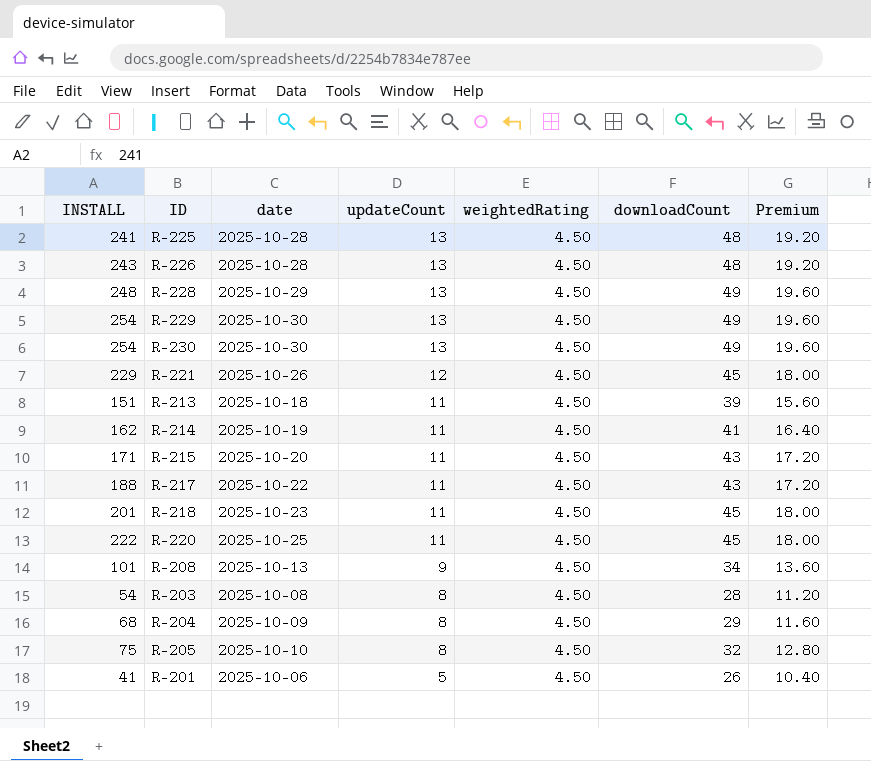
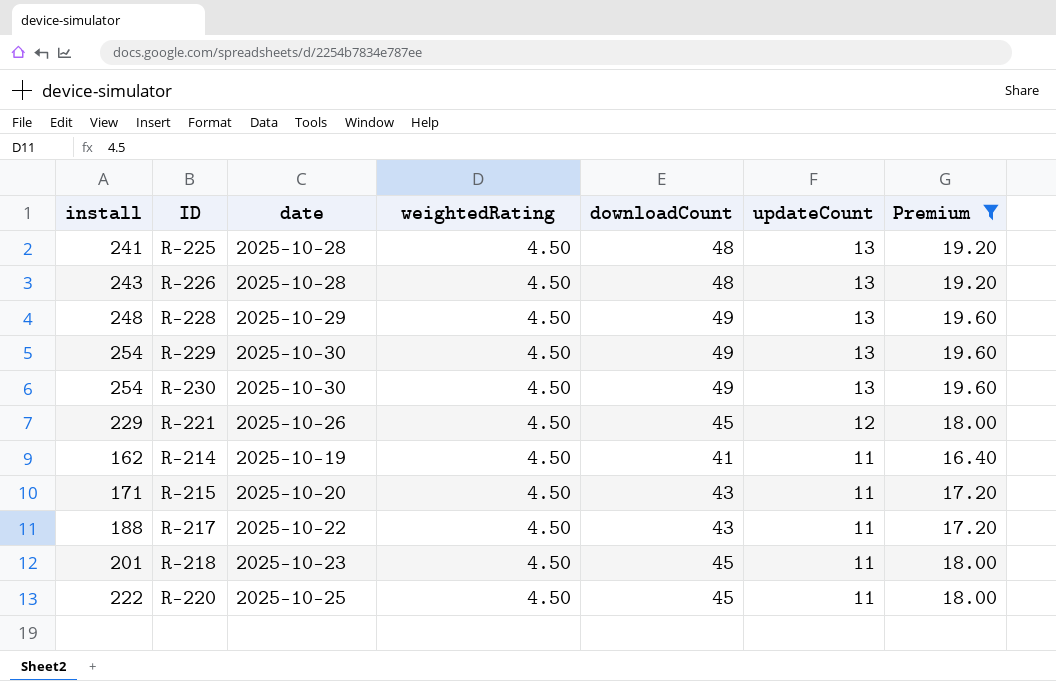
filter: none -> Premium >= 16.40
column name: INSTALL -> install
column updateCount | position: 4 -> 6

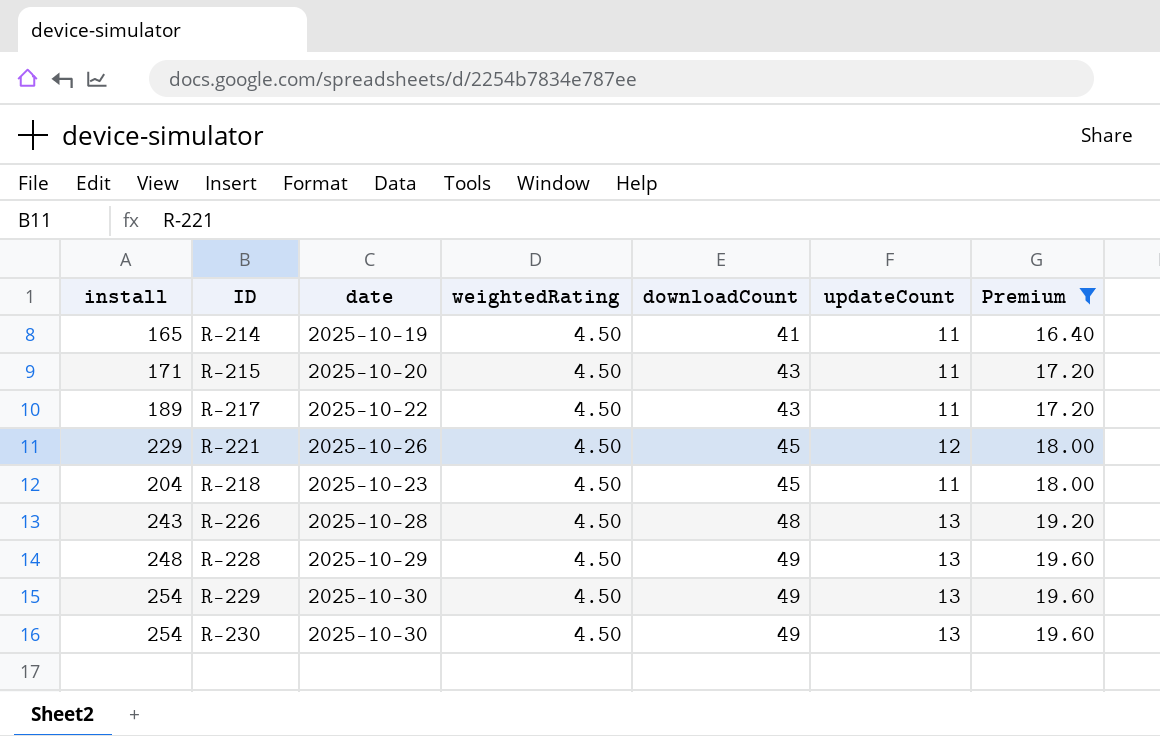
row order: updateCount descending -> downloadCount ascending
row R-225: 241 | 2025-10-28 | 4.50 | 48 | 13 | 19.20 -> none
row R-220: 222 | 2025-10-25 | 4.50 | 45 | 11 | 18.00 -> none
R-214 | install: 162 -> 165
R-217 | install: 188 -> 189
R-218 | install: 201 -> 204

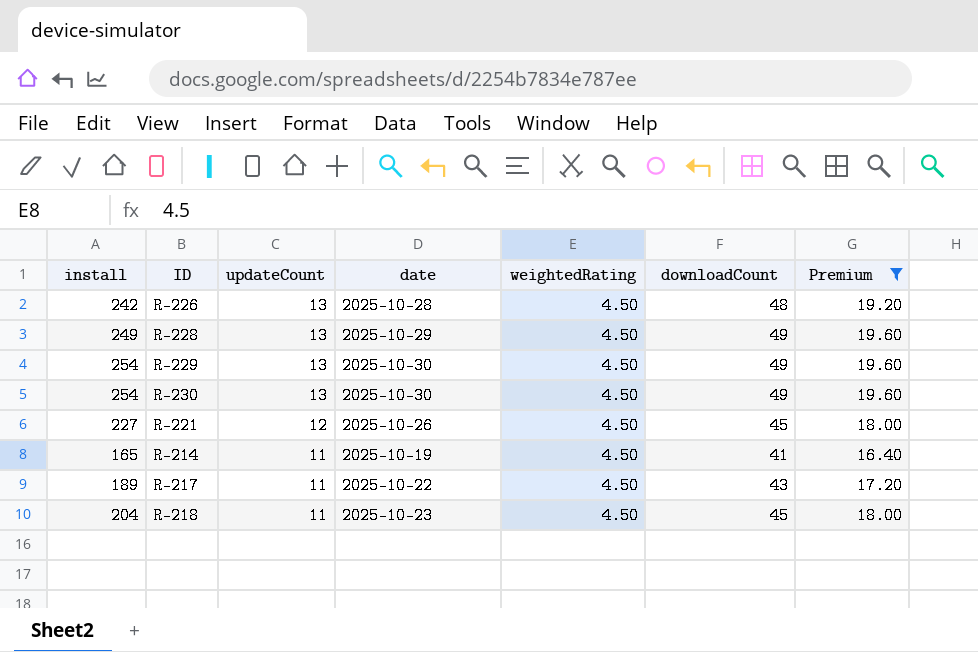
row order: downloadCount ascending -> updateCount descending
column updateCount | position: 6 -> 3
row R-215: 171 | 2025-10-20 | 4.50 | 43 | 11 | 17.20 -> none
R-226 | install: 243 -> 242
R-228 | install: 248 -> 249
R-221 | install: 229 -> 227

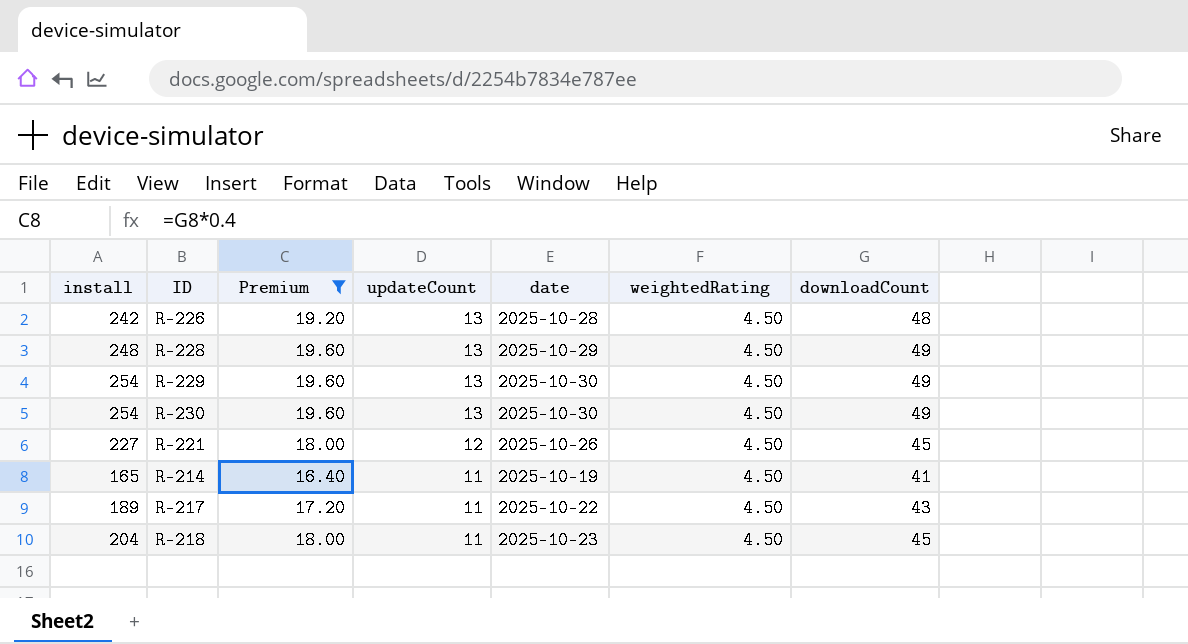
column Premium | position: 7 -> 3
R-228 | install: 249 -> 248

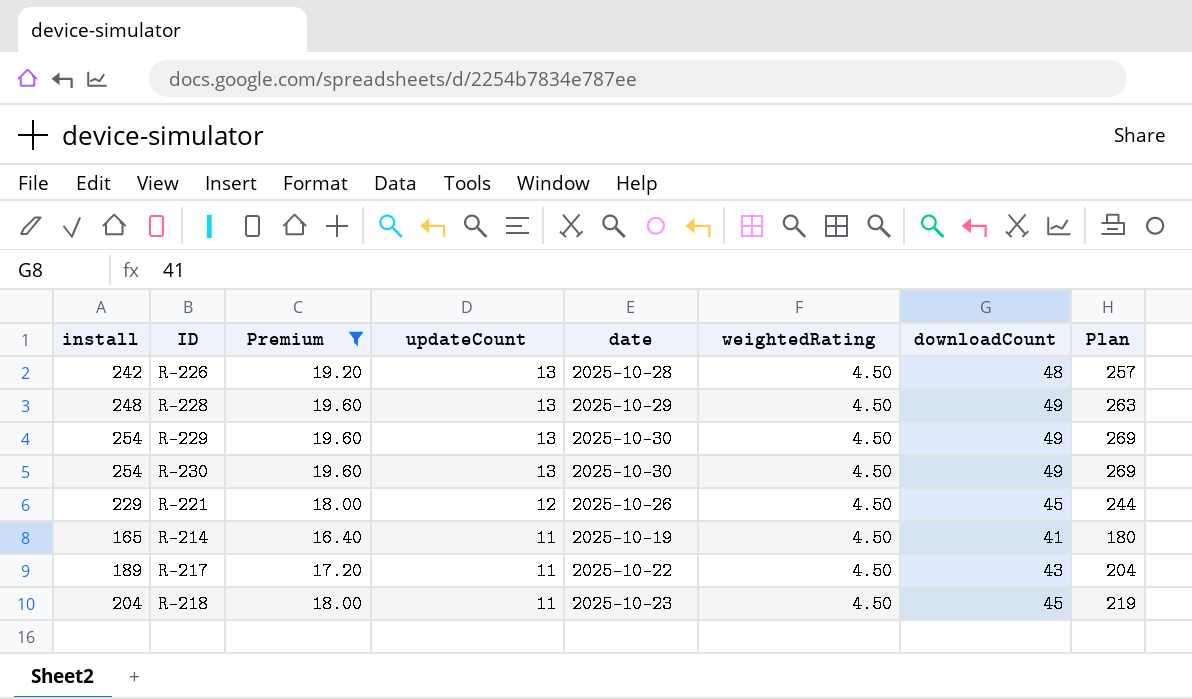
column Plan | formula: none -> [install] + 15
R-221 | install: 227 -> 229

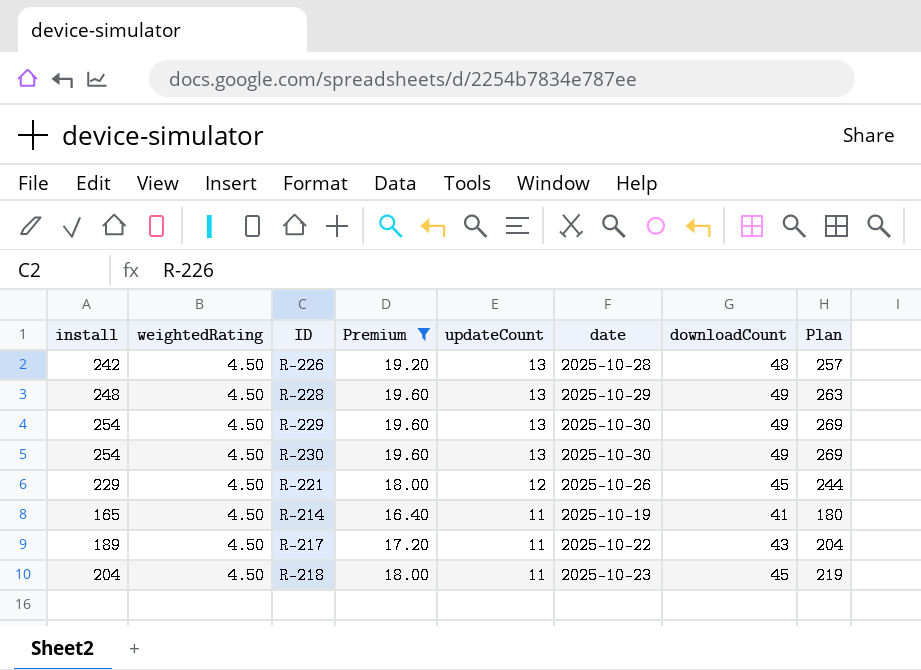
column weightedRating | position: 6 -> 2

